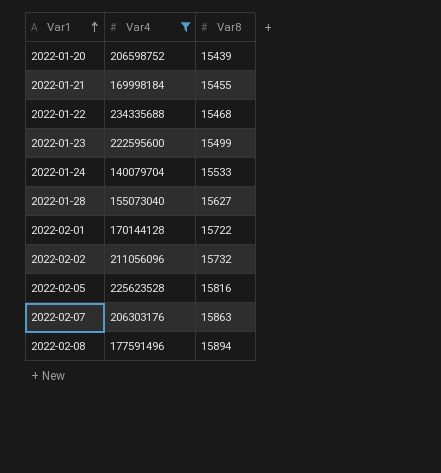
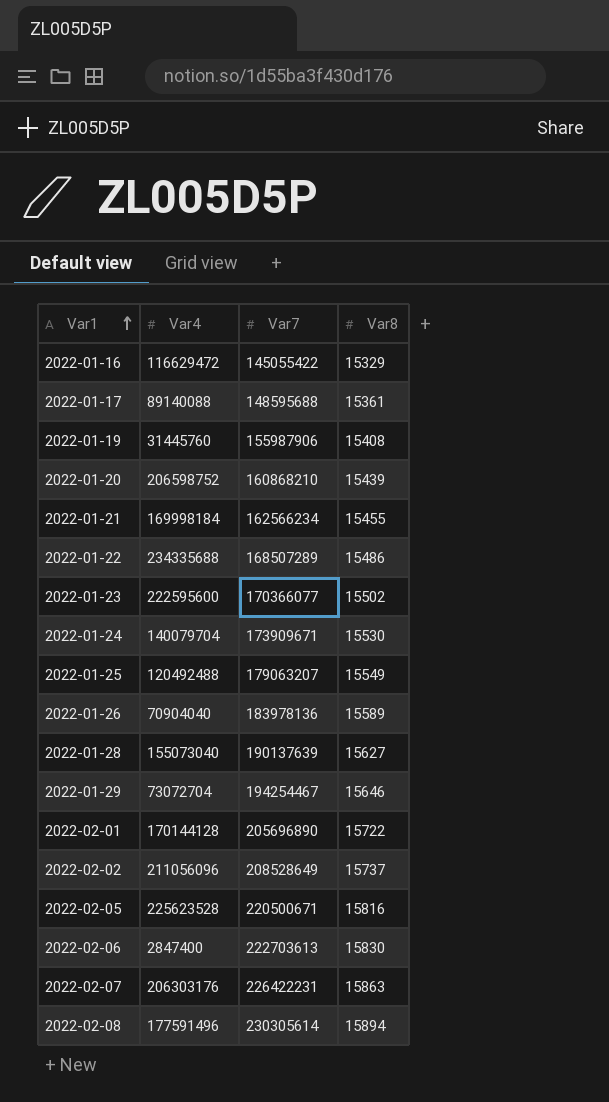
filter: Var4 >= 140079704 -> none
column Var7 | position: none -> 3
2022-01-22 | Var8: 15468 -> 15486
2022-01-23 | Var8: 15499 -> 15502
2022-01-24 | Var8: 15533 -> 15530
2022-02-02 | Var8: 15732 -> 15737

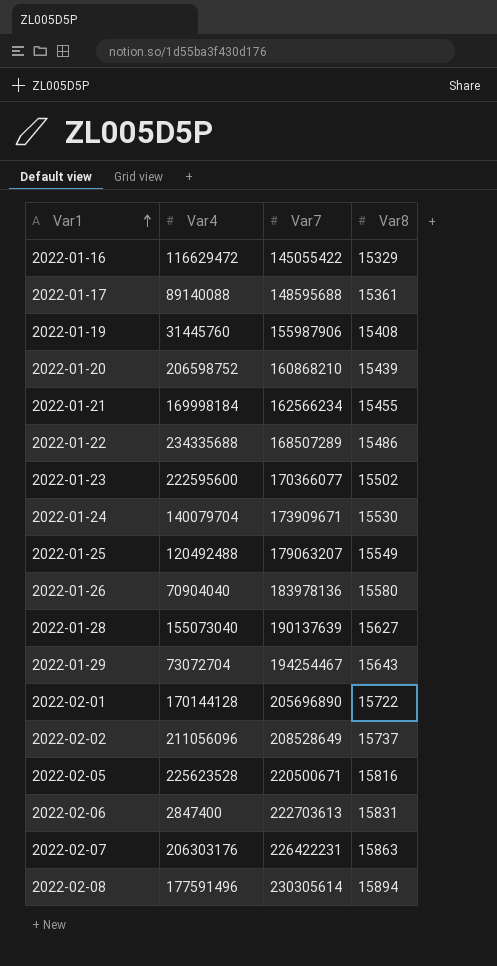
2022-01-26 | Var8: 15589 -> 15580
2022-01-29 | Var8: 15646 -> 15643
2022-02-06 | Var8: 15830 -> 15831

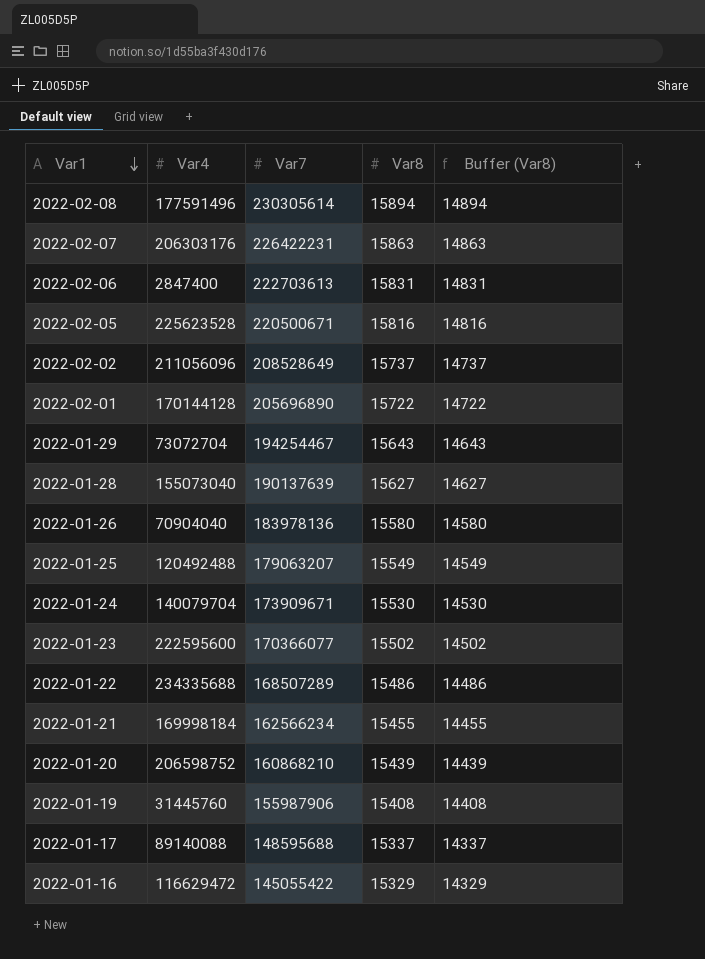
row order: Var1 ascending -> Var1 descending
column Buffer (Var8) | formula: none -> [Var8] - 1000
2022-01-17 | Var8: 15361 -> 15337

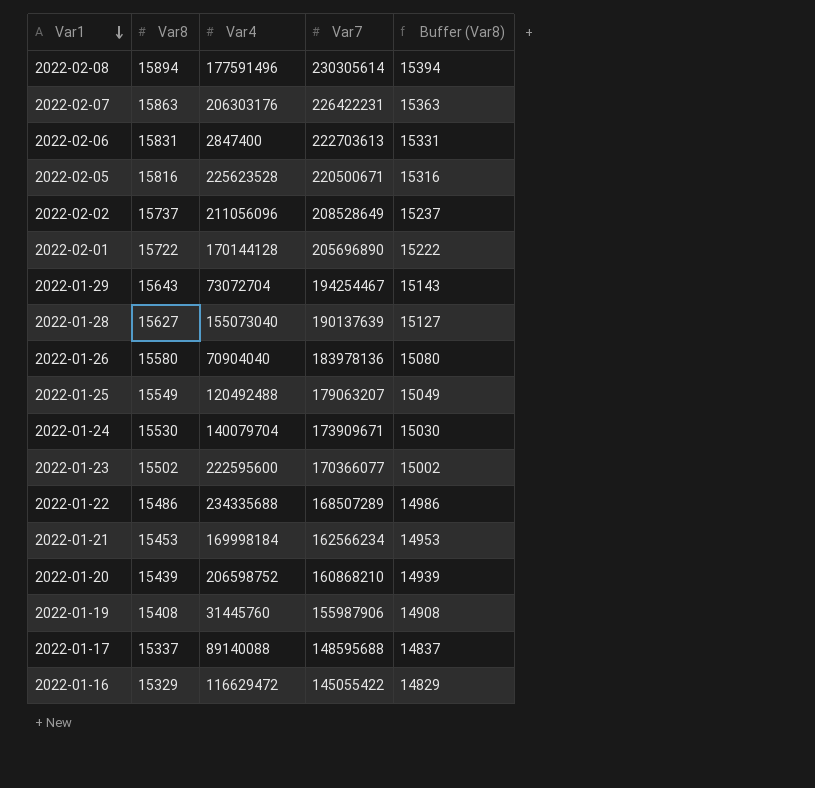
column Var8 | position: 4 -> 2
column Buffer (Var8) | formula: [Var8] - 1000 -> [Var8] - 500
2022-01-21 | Var8: 15455 -> 15453

